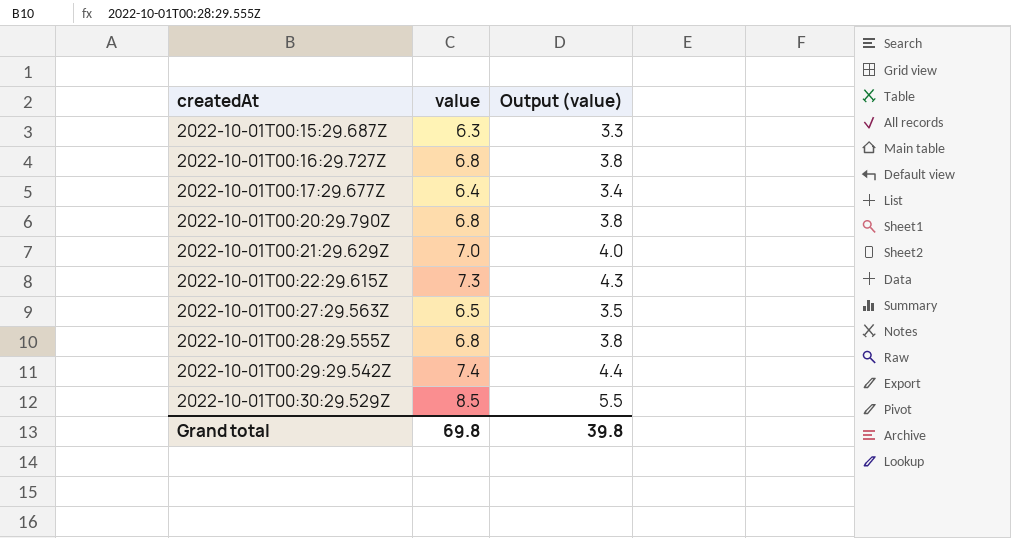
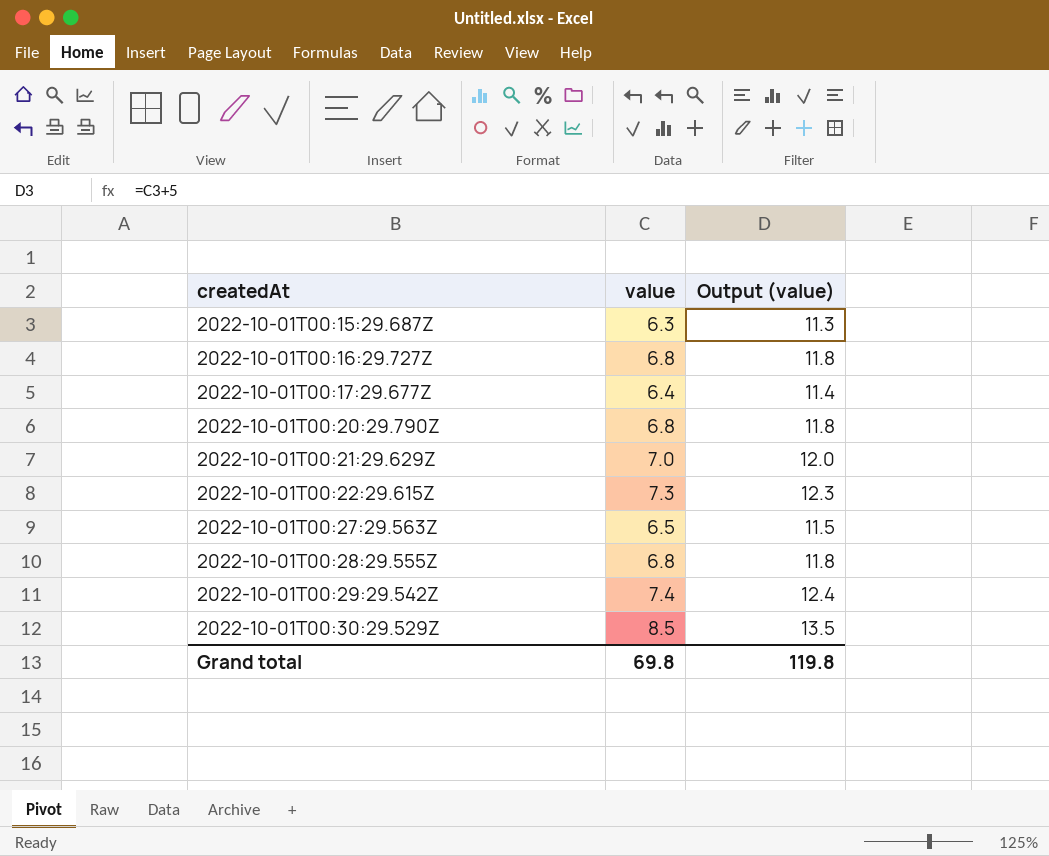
column Output (value) | formula: [value] - 3 -> [value] + 5
Grand total | Output (value): 39.8 -> 119.8

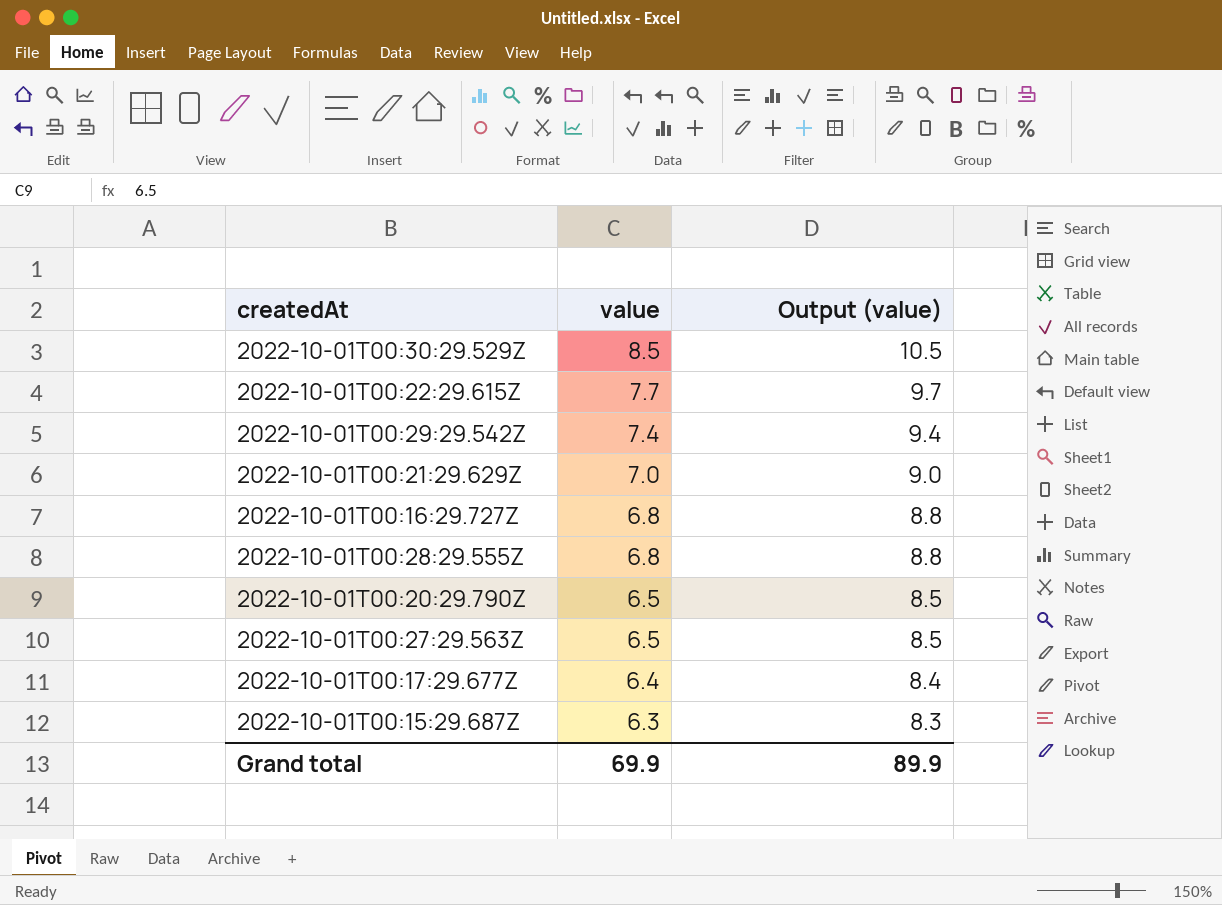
row order: createdAt ascending -> value descending
column Output (value) | formula: [value] + 5 -> [value] + 2
2022-10-01T00:22:29.615Z | value: 7.3 -> 7.7
2022-10-01T00:20:29.790Z | value: 6.8 -> 6.5
Grand total | value: 69.8 -> 69.9
Grand total | Output (value): 119.8 -> 89.9

